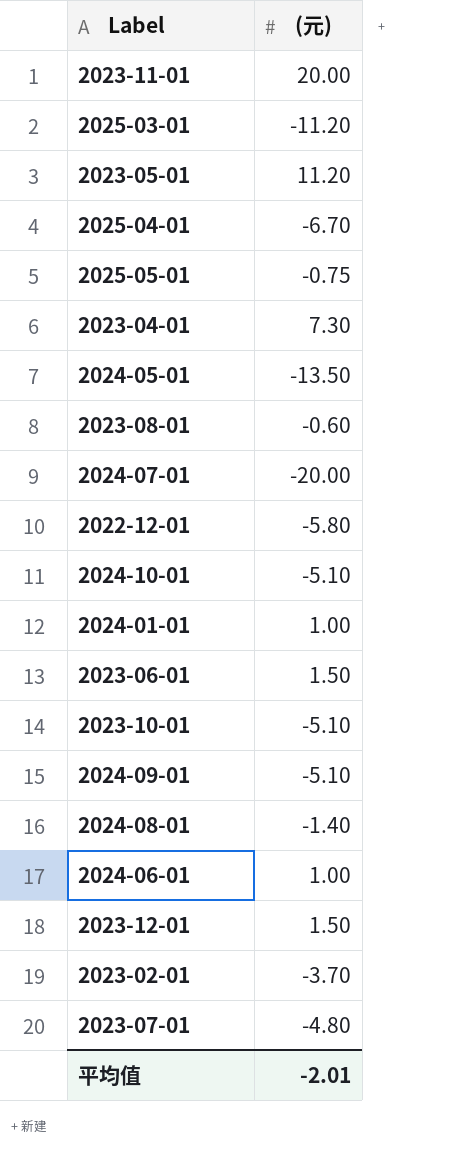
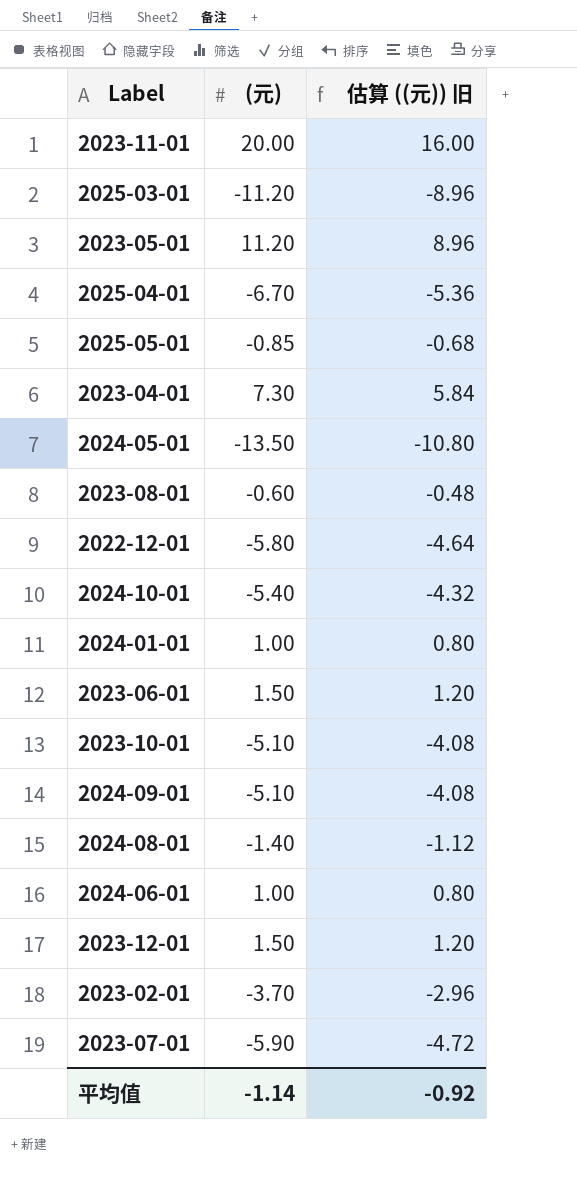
column 估算 ((元)) 旧 | formula: none -> [(元)] * 0.8
row 2024-07-01: -20.00 -> none
2025-05-01 | (元): -0.75 -> -0.85
2024-10-01 | (元): -5.10 -> -5.40
2023-07-01 | (元): -4.80 -> -5.90
平均值 | (元): -2.01 -> -1.14

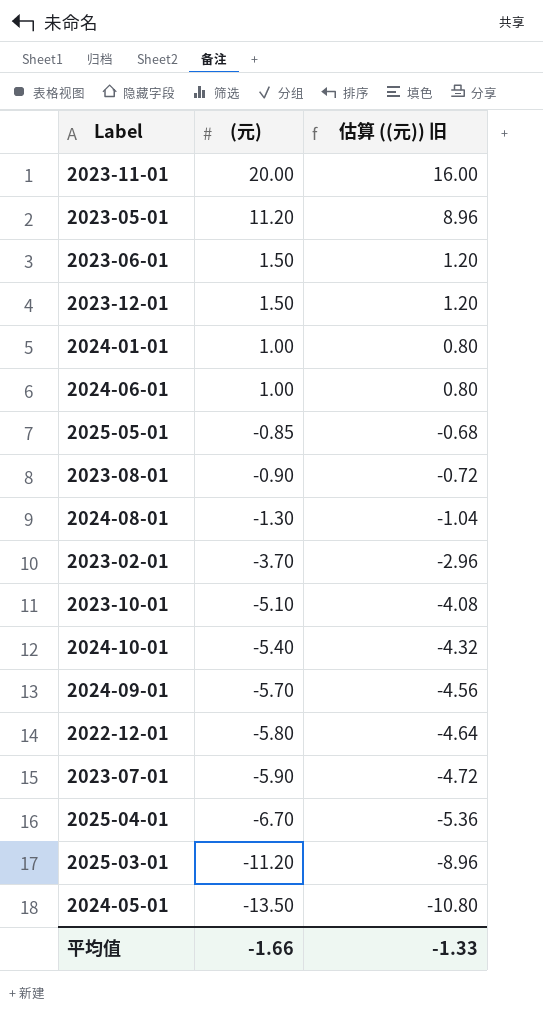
row order: none -> (元) descending
row 2023-04-01: 7.30 | 5.84 -> none
2023-08-01 | (元): -0.60 -> -0.90
2023-08-01 | 估算 ((元)) 旧: -0.48 -> -0.72
2024-08-01 | (元): -1.40 -> -1.30
2024-08-01 | 估算 ((元)) 旧: -1.12 -> -1.04
2024-09-01 | (元): -5.10 -> -5.70
2024-09-01 | 估算 ((元)) 旧: -4.08 -> -4.56
平均值 | (元): -1.14 -> -1.66
平均值 | 估算 ((元)) 旧: -0.92 -> -1.33

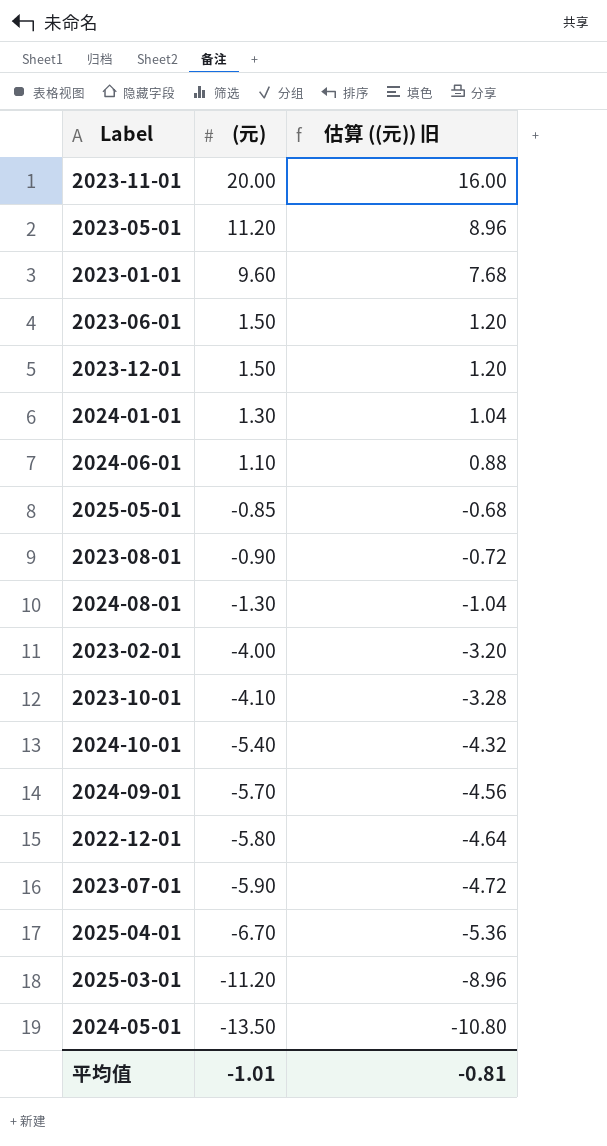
row 2023-01-01: none -> 9.60 | 7.68
2024-01-01 | (元): 1.00 -> 1.30
2024-01-01 | 估算 ((元)) 旧: 0.80 -> 1.04
2024-06-01 | (元): 1.00 -> 1.10
2024-06-01 | 估算 ((元)) 旧: 0.80 -> 0.88
2023-02-01 | (元): -3.70 -> -4.00
2023-02-01 | 估算 ((元)) 旧: -2.96 -> -3.20
2023-10-01 | (元): -5.10 -> -4.10
2023-10-01 | 估算 ((元)) 旧: -4.08 -> -3.28
平均值 | (元): -1.66 -> -1.01
平均值 | 估算 ((元)) 旧: -1.33 -> -0.81

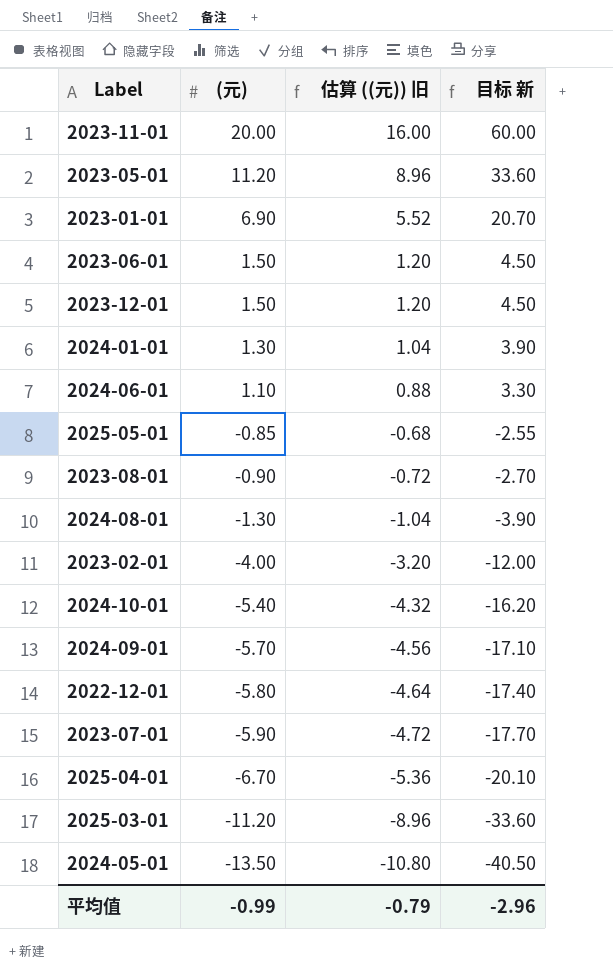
column 目标 新 | formula: none -> [(元)] * 3
row 2023-10-01: -4.10 | -3.28 -> none
2023-01-01 | (元): 9.60 -> 6.90
2023-01-01 | 估算 ((元)) 旧: 7.68 -> 5.52
平均值 | (元): -1.01 -> -0.99
平均值 | 估算 ((元)) 旧: -0.81 -> -0.79

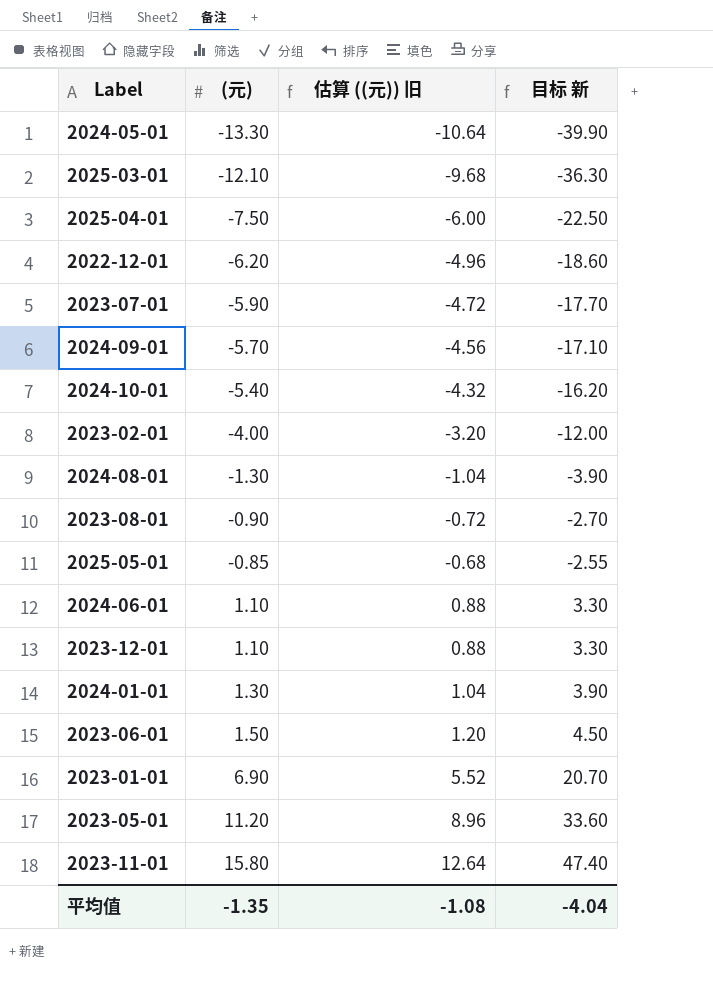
row order: (元) descending -> (元) ascending
2024-05-01 | (元): -13.50 -> -13.30
2024-05-01 | 估算 ((元)) 旧: -10.80 -> -10.64
2024-05-01 | 目标 新: -40.50 -> -39.90
2025-03-01 | (元): -11.20 -> -12.10
2025-03-01 | 估算 ((元)) 旧: -8.96 -> -9.68
2025-03-01 | 目标 新: -33.60 -> -36.30
2025-04-01 | (元): -6.70 -> -7.50
2025-04-01 | 估算 ((元)) 旧: -5.36 -> -6.00
2025-04-01 | 目标 新: -20.10 -> -22.50
2022-12-01 | (元): -5.80 -> -6.20
2022-12-01 | 估算 ((元)) 旧: -4.64 -> -4.96
2022-12-01 | 目标 新: -17.40 -> -18.60
2023-12-01 | (元): 1.50 -> 1.10
2023-12-01 | 估算 ((元)) 旧: 1.20 -> 0.88
2023-12-01 | 目标 新: 4.50 -> 3.30
2023-11-01 | (元): 20.00 -> 15.80
2023-11-01 | 估算 ((元)) 旧: 16.00 -> 12.64
2023-11-01 | 目标 新: 60.00 -> 47.40
平均值 | (元): -0.99 -> -1.35
平均值 | 估算 ((元)) 旧: -0.79 -> -1.08
平均值 | 目标 新: -2.96 -> -4.04

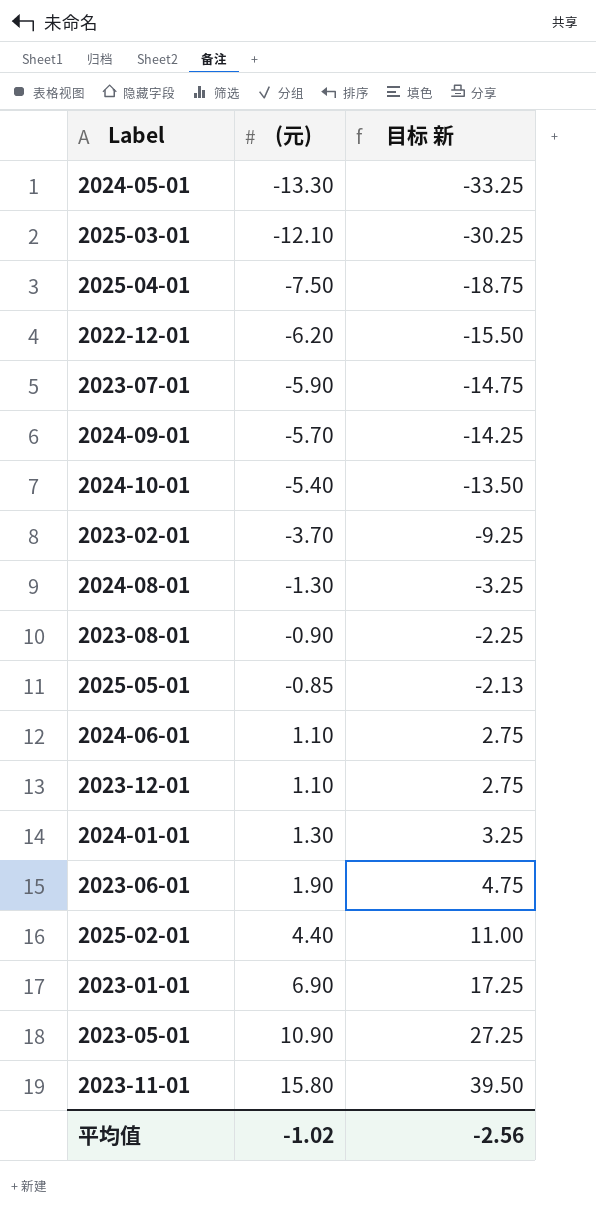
column 估算 ((元)) 旧 | formula: [(元)] * 0.8 -> none
column 目标 新 | formula: [(元)] * 3 -> [(元)] * 2.5
2023-02-01 | (元): -4.00 -> -3.70
2023-06-01 | (元): 1.50 -> 1.90
row 2025-02-01: none -> 4.40 | 11.00
2023-05-01 | (元): 11.20 -> 10.90
平均值 | (元): -1.35 -> -1.02
平均值 | 目标 新: -4.04 -> -2.56

